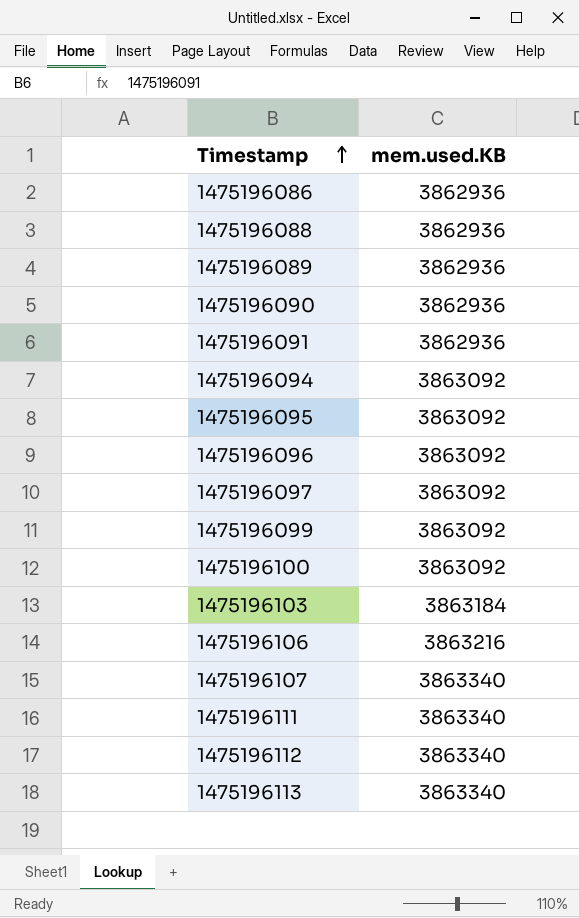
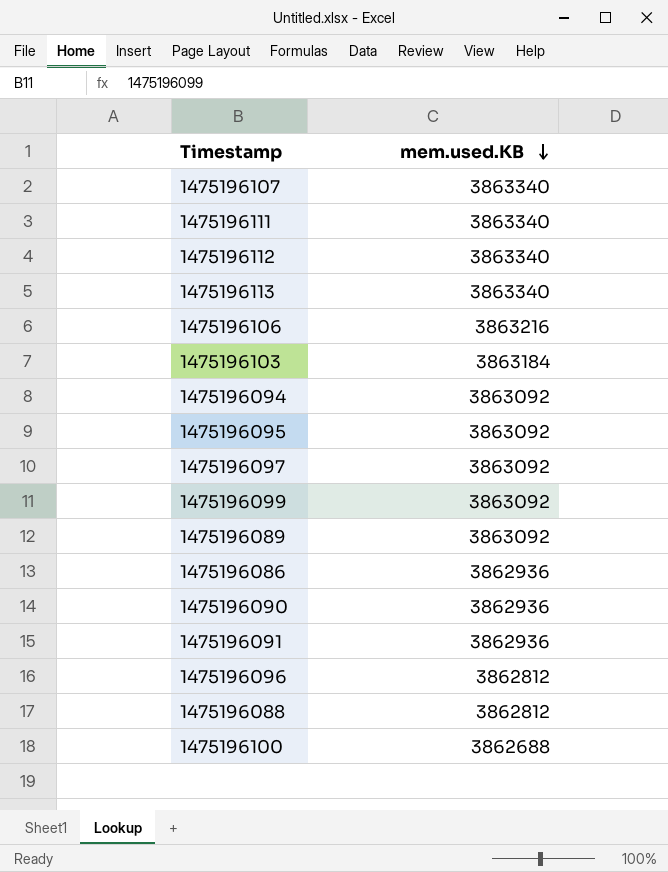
row order: Timestamp ascending -> mem.used.KB descending
1475196089 | mem.used.KB: 3862936 -> 3863092
1475196096 | mem.used.KB: 3863092 -> 3862812
1475196088 | mem.used.KB: 3862936 -> 3862812
1475196100 | mem.used.KB: 3863092 -> 3862688

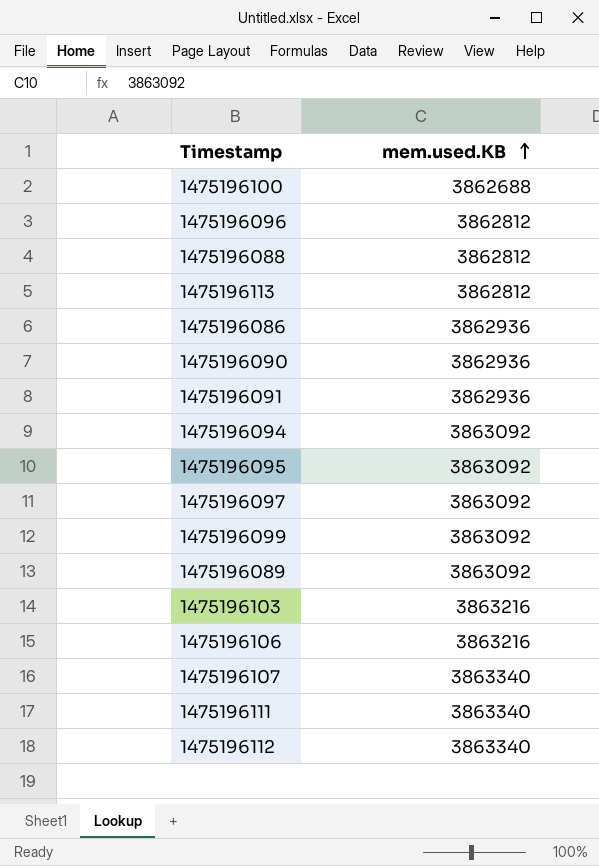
row order: mem.used.KB descending -> mem.used.KB ascending
1475196113 | mem.used.KB: 3863340 -> 3862812
1475196103 | mem.used.KB: 3863184 -> 3863216

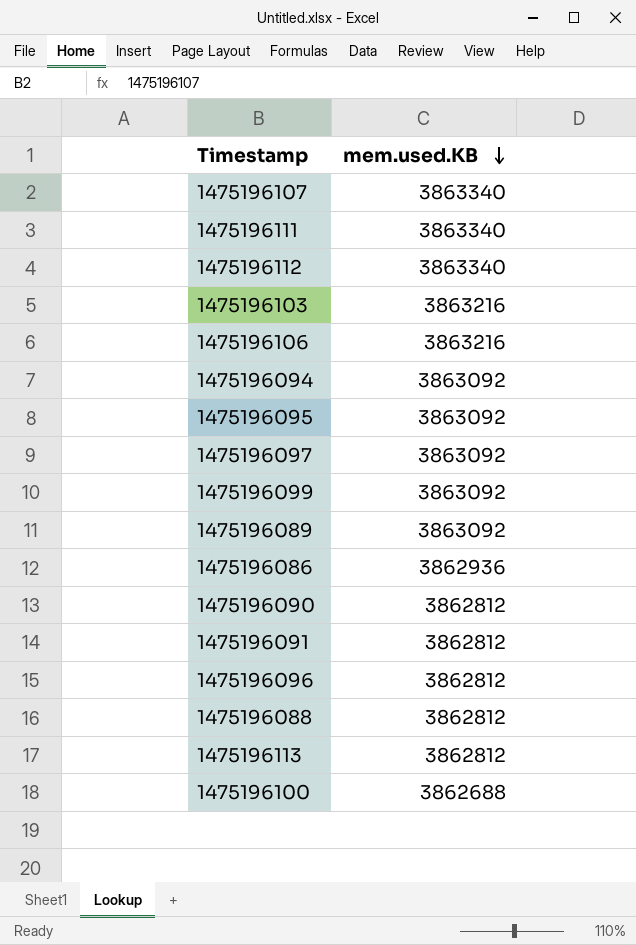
row order: mem.used.KB ascending -> mem.used.KB descending
1475196090 | mem.used.KB: 3862936 -> 3862812
1475196091 | mem.used.KB: 3862936 -> 3862812

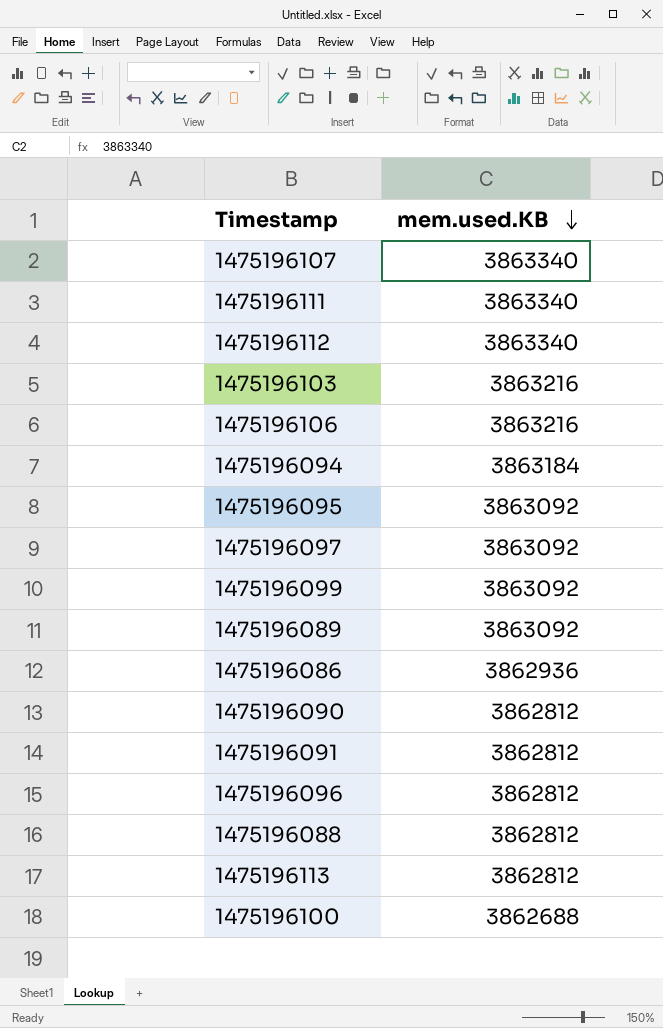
1475196094 | mem.used.KB: 3863092 -> 3863184

